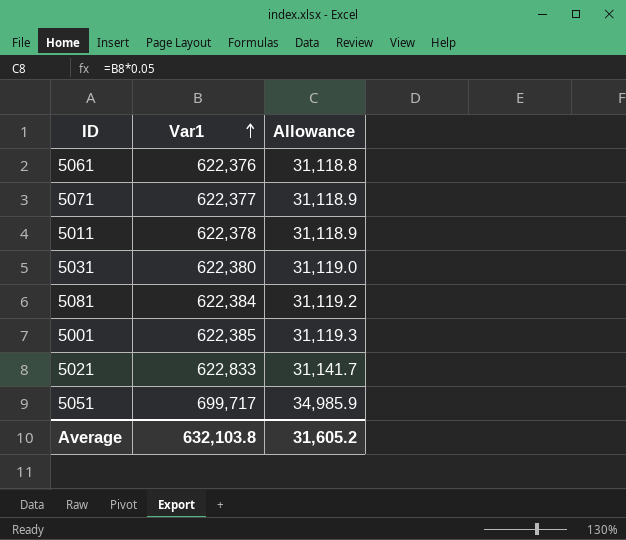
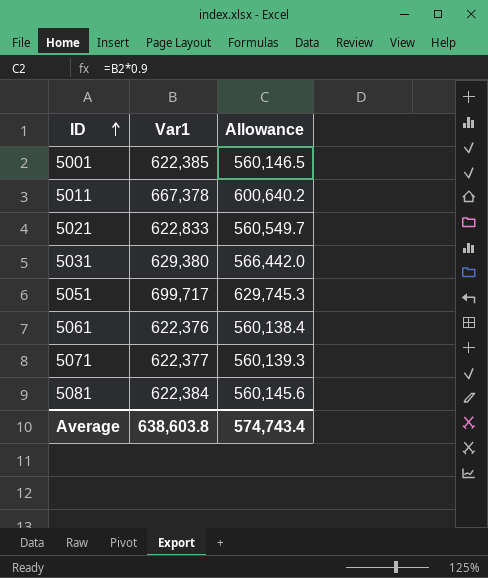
row order: Var1 ascending -> ID ascending
column Allowance | formula: [Var1] * 0.05 -> [Var1] * 0.9
5011 | Var1: 622,378 -> 667,378
5031 | Var1: 622,380 -> 629,380
Average | Var1: 632,103.8 -> 638,603.8
Average | Allowance: 31,605.2 -> 574,743.4

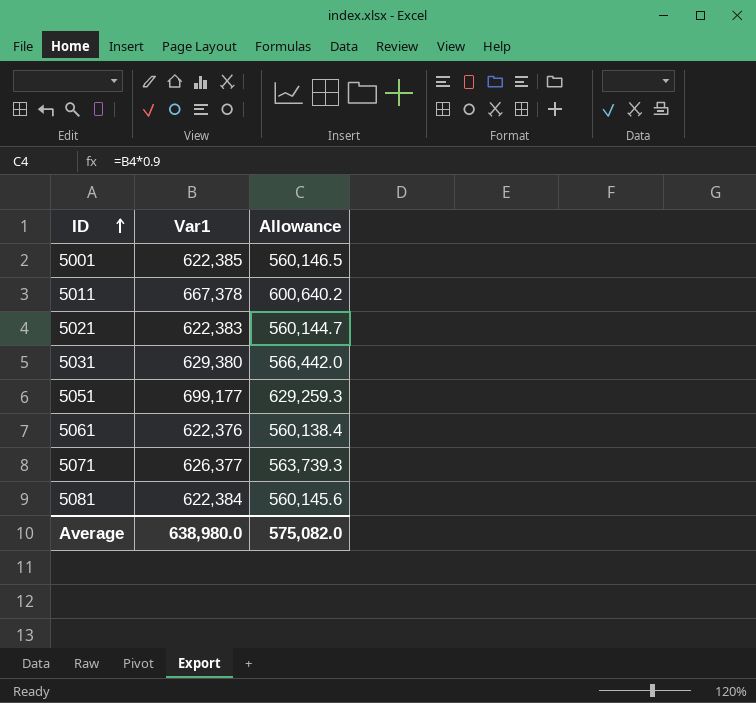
5021 | Var1: 622,833 -> 622,383
5021 | Allowance: 560,549.7 -> 560,144.7
5051 | Var1: 699,717 -> 699,177
5051 | Allowance: 629,745.3 -> 629,259.3
5071 | Var1: 622,377 -> 626,377
5071 | Allowance: 560,139.3 -> 563,739.3
Average | Var1: 638,603.8 -> 638,980.0
Average | Allowance: 574,743.4 -> 575,082.0

